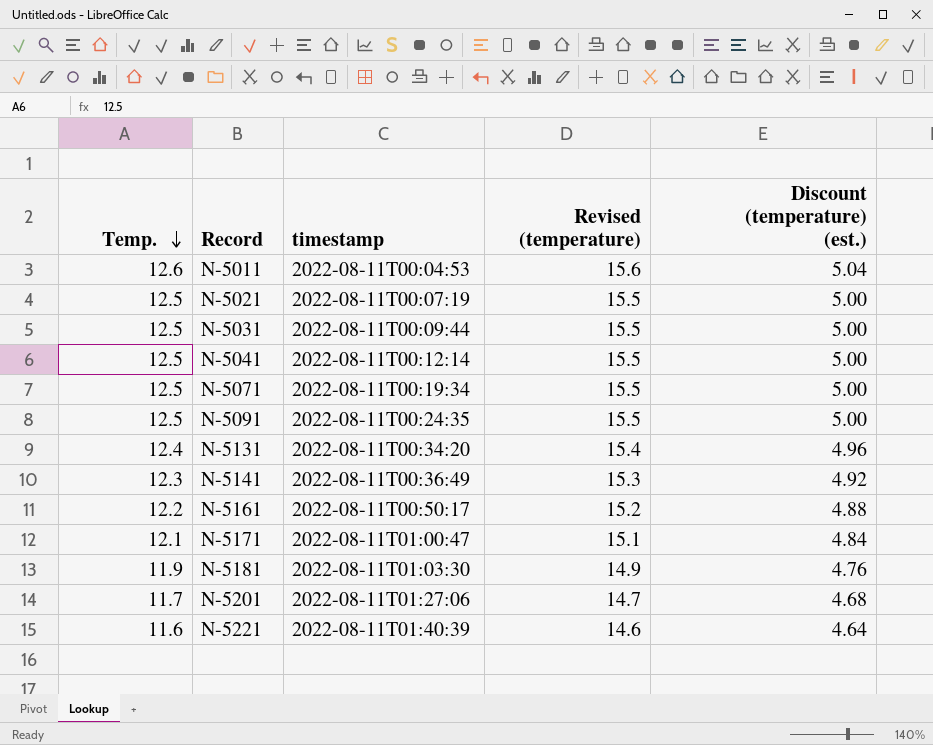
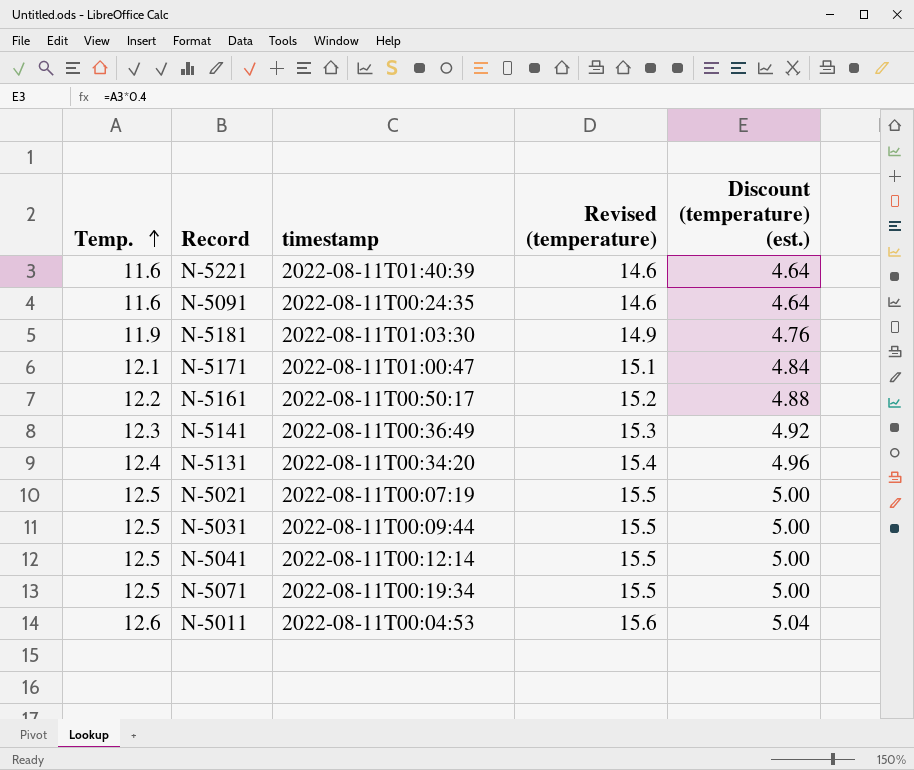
row order: Temp. descending -> Temp. ascending
row N-5201: 11.7 | 2022-08-11T01:27:06 | 14.7 | 4.68 -> none
N-5091 | Temp.: 12.5 -> 11.6
N-5091 | Revised (temperature): 15.5 -> 14.6
N-5091 | Discount (temperature) (est.): 5.00 -> 4.64

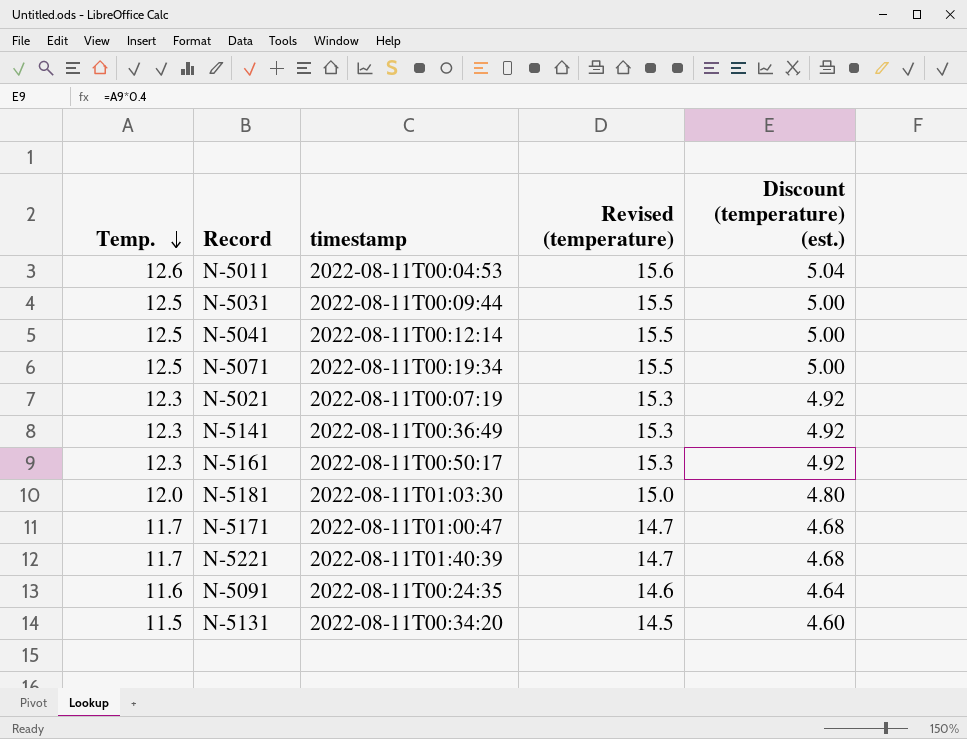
row order: Temp. ascending -> Temp. descending
N-5021 | Temp.: 12.5 -> 12.3
N-5021 | Revised (temperature): 15.5 -> 15.3
N-5021 | Discount (temperature) (est.): 5.00 -> 4.92
N-5161 | Temp.: 12.2 -> 12.3
N-5161 | Revised (temperature): 15.2 -> 15.3
N-5161 | Discount (temperature) (est.): 4.88 -> 4.92
N-5181 | Temp.: 11.9 -> 12.0
N-5181 | Revised (temperature): 14.9 -> 15.0
N-5181 | Discount (temperature) (est.): 4.76 -> 4.80
N-5171 | Temp.: 12.1 -> 11.7
N-5171 | Revised (temperature): 15.1 -> 14.7
N-5171 | Discount (temperature) (est.): 4.84 -> 4.68
N-5221 | Temp.: 11.6 -> 11.7
N-5221 | Revised (temperature): 14.6 -> 14.7
N-5221 | Discount (temperature) (est.): 4.64 -> 4.68
N-5131 | Temp.: 12.4 -> 11.5
N-5131 | Revised (temperature): 15.4 -> 14.5
N-5131 | Discount (temperature) (est.): 4.96 -> 4.60

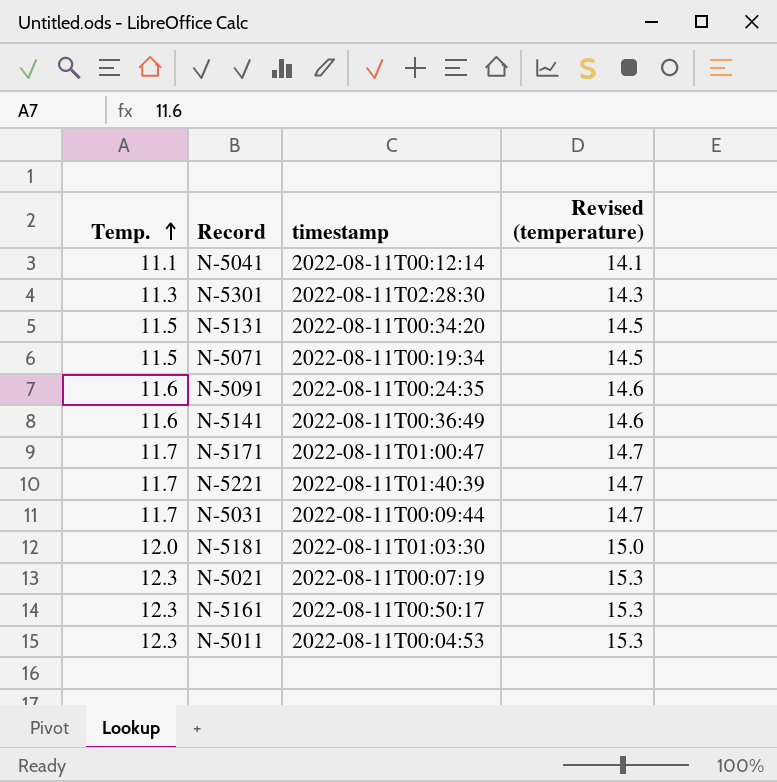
row order: Temp. descending -> Temp. ascending
column Discount (temperature) (est.) | formula: [Temp.] * 0.4 -> none
N-5041 | Temp.: 12.5 -> 11.1
N-5041 | Revised (temperature): 15.5 -> 14.1
row N-5301: none -> 11.3 | 2022-08-11T02:28:30 | 14.3
N-5071 | Temp.: 12.5 -> 11.5
N-5071 | Revised (temperature): 15.5 -> 14.5
N-5141 | Temp.: 12.3 -> 11.6
N-5141 | Revised (temperature): 15.3 -> 14.6
N-5031 | Temp.: 12.5 -> 11.7
N-5031 | Revised (temperature): 15.5 -> 14.7
N-5011 | Temp.: 12.6 -> 12.3
N-5011 | Revised (temperature): 15.6 -> 15.3

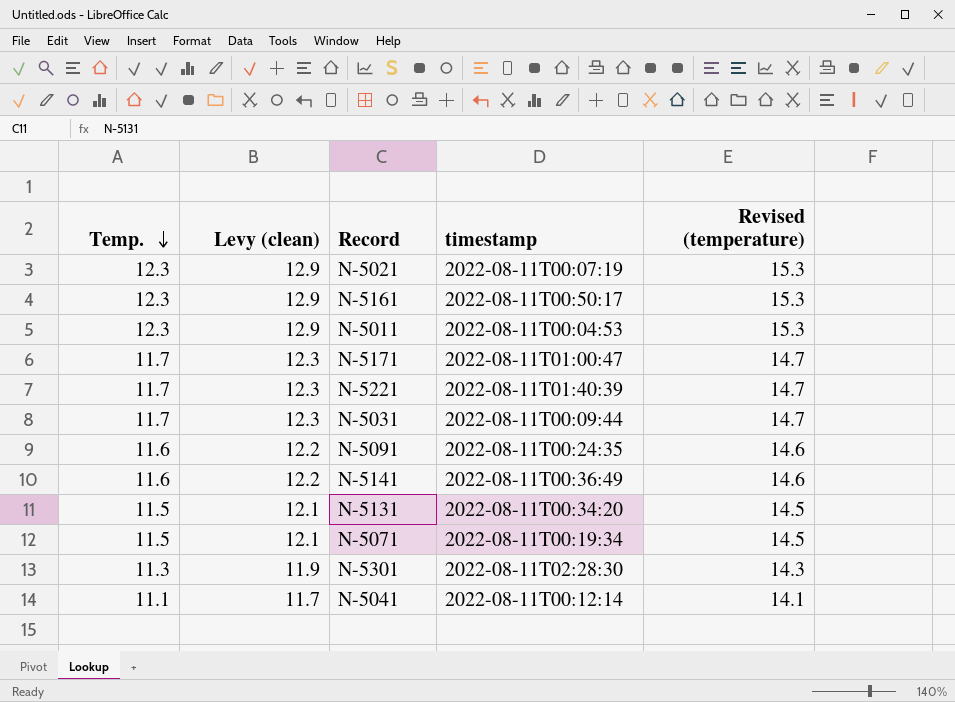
row order: Temp. ascending -> Temp. descending
column Levy (clean) | formula: none -> [Temp.] * 1.05
row N-5181: 12.0 | 2022-08-11T01:03:30 | 15.0 -> none

